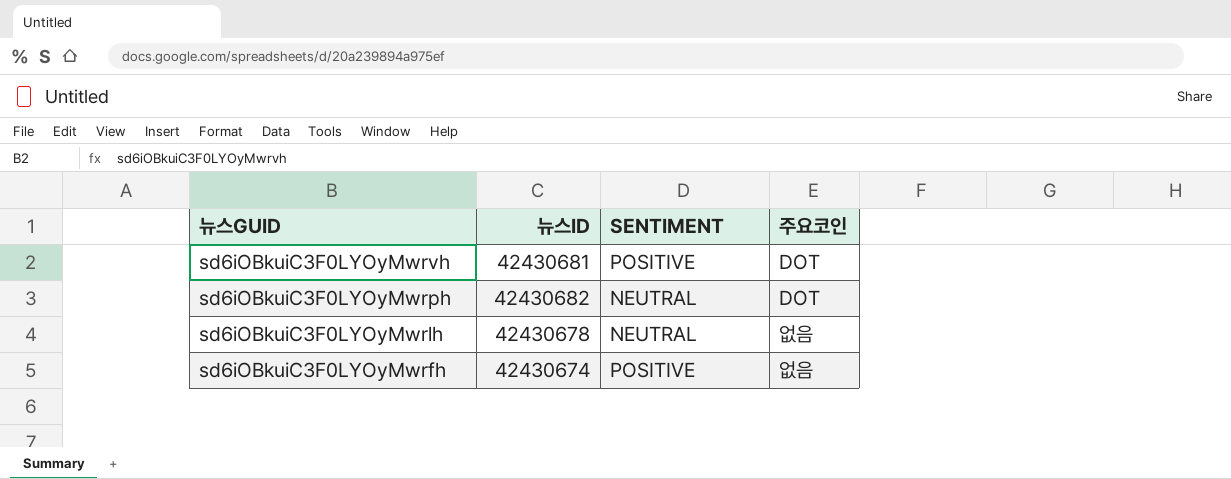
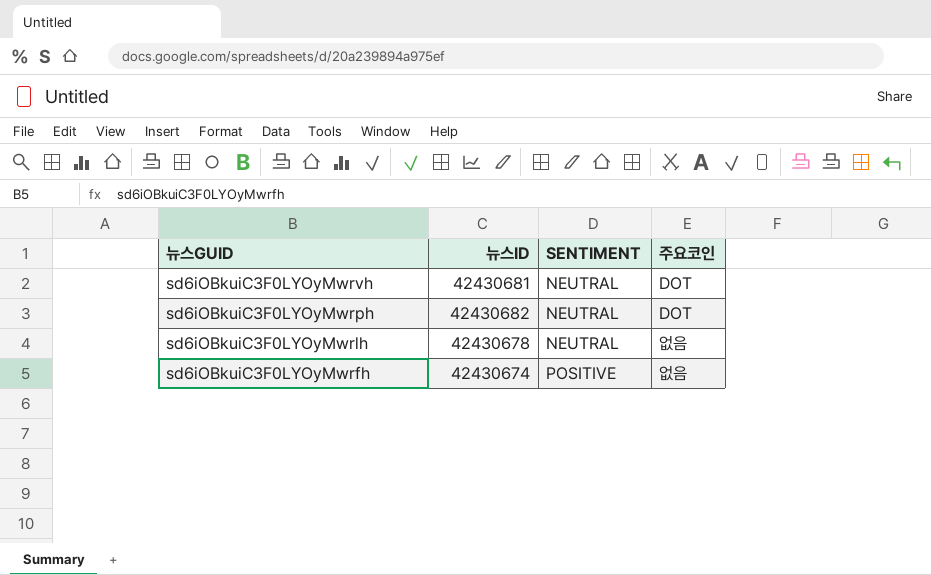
sd6iOBkuiC3F0LYOyMwrvh | SENTIMENT: POSITIVE -> NEUTRAL

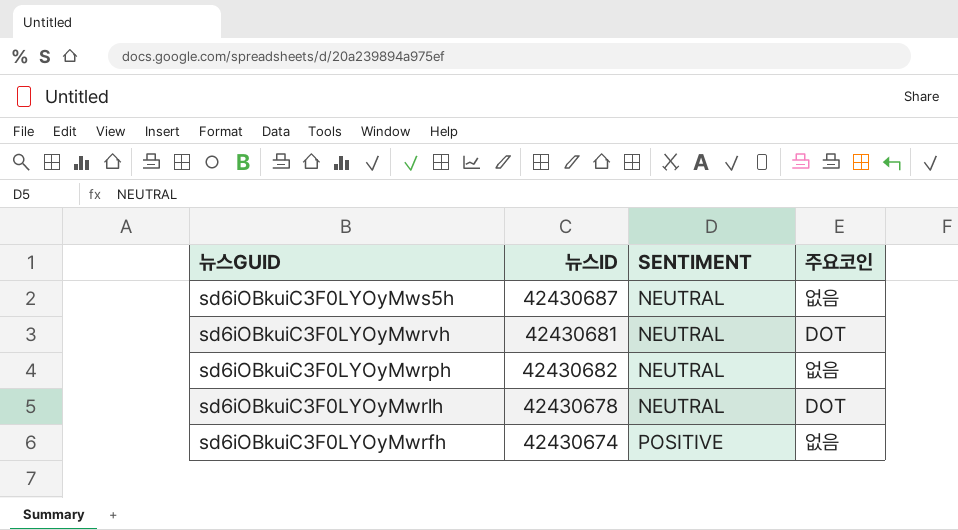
row sd6iOBkuiC3F0LYOyMws5h: none -> 42430687 | NEUTRAL | 없음
sd6iOBkuiC3F0LYOyMwrph | 주요코인: DOT -> 없음
sd6iOBkuiC3F0LYOyMwrlh | 주요코인: 없음 -> DOT

